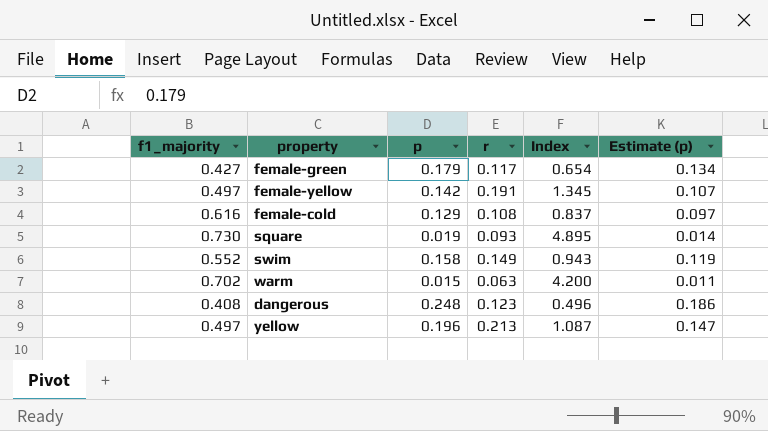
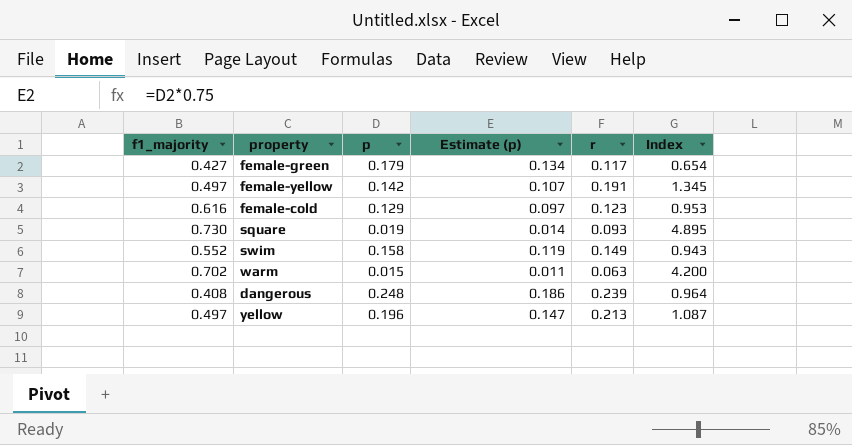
column Estimate (p) | position: 6 -> 4
female-cold | r: 0.108 -> 0.123
female-cold | Index: 0.837 -> 0.953
dangerous | r: 0.123 -> 0.239
dangerous | Index: 0.496 -> 0.964

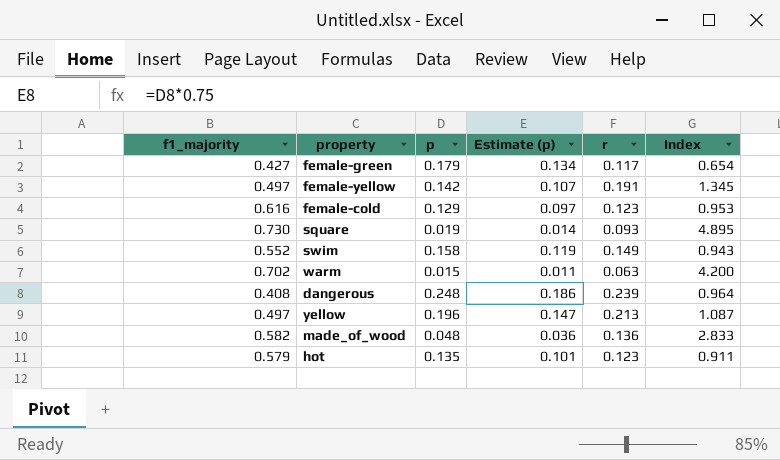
row made_of_wood: none -> 0.582 | 0.048 | 0.036 | 0.136 | 2.833
row hot: none -> 0.579 | 0.135 | 0.101 | 0.123 | 0.911

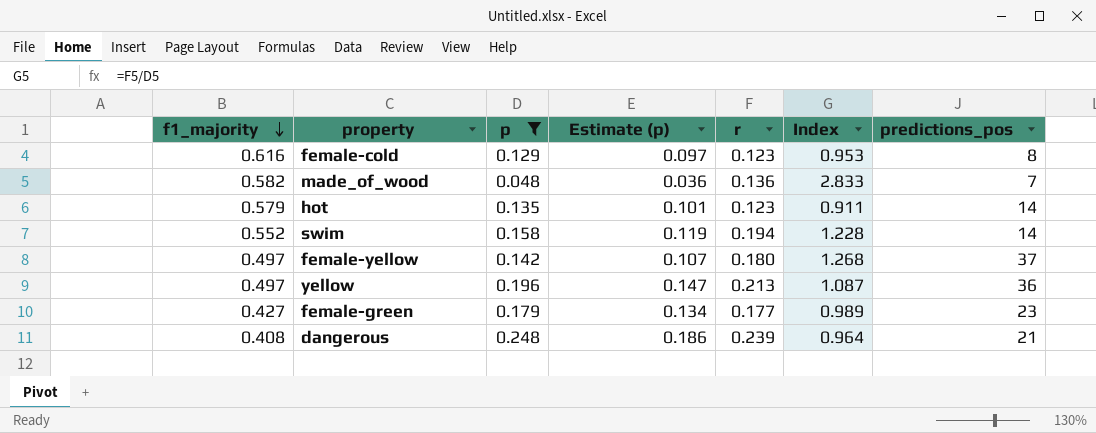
filter: none -> p >= 0.048
row order: none -> f1_majority descending
column predictions_pos | position: none -> 7
swim | r: 0.149 -> 0.194
swim | Index: 0.943 -> 1.228
female-yellow | r: 0.191 -> 0.180
female-yellow | Index: 1.345 -> 1.268
female-green | r: 0.117 -> 0.177
female-green | Index: 0.654 -> 0.989

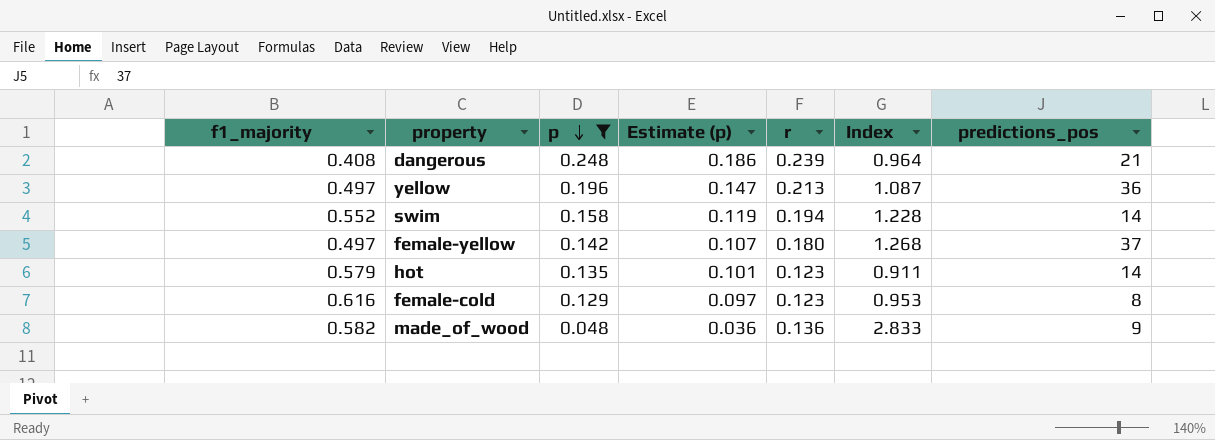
row order: f1_majority descending -> p descending
row female-green: 0.427 | 0.179 | 0.134 | 0.177 | 0.989 | 23 -> none
made_of_wood | predictions_pos: 7 -> 9

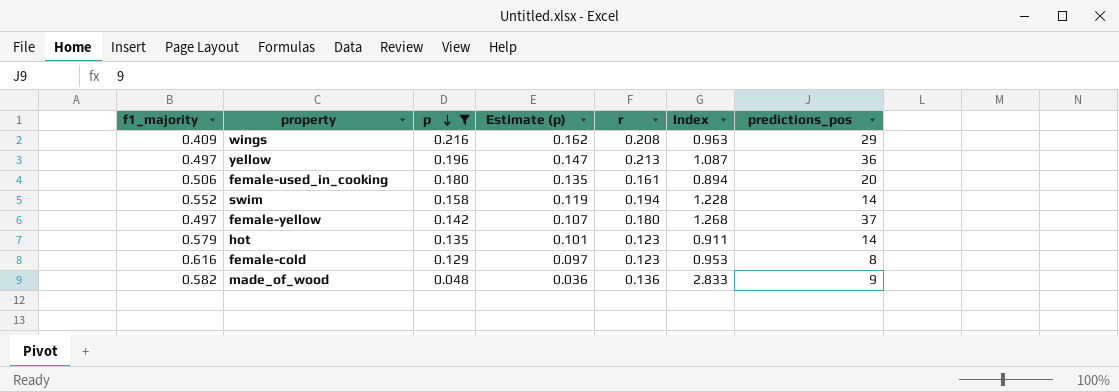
row dangerous: 0.408 | 0.248 | 0.186 | 0.239 | 0.964 | 21 -> none
row wings: none -> 0.409 | 0.216 | 0.162 | 0.208 | 0.963 | 29
row female-used_in_cooking: none -> 0.506 | 0.180 | 0.135 | 0.161 | 0.894 | 20

